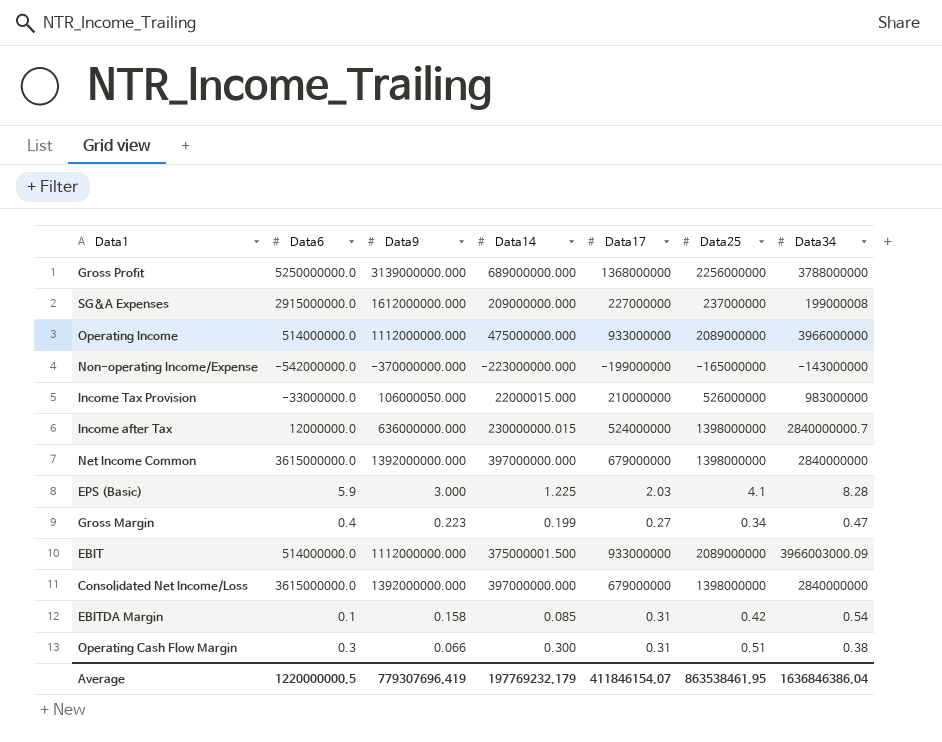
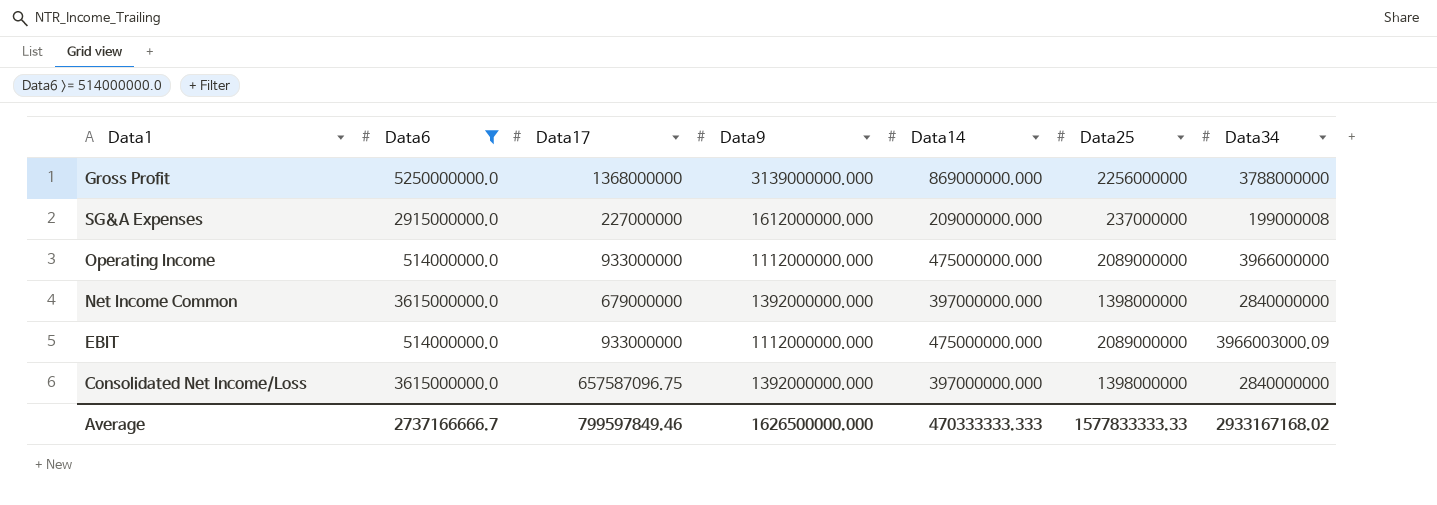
filter: none -> Data6 >= 514000000.0
column Data17 | position: 5 -> 3
Gross Profit | Data14: 689000000.000 -> 869000000.000
EBIT | Data14: 375000001.500 -> 475000000.000
Consolidated Net Income/Loss | Data17: 679000000 -> 657587096.75
Average | Data6: 1220000000.5 -> 2737166666.7
Average | Data17: 411846154.07 -> 799597849.46
Average | Data9: 779307696.419 -> 1626500000.000
Average | Data14: 197769232.179 -> 470333333.333
Average | Data25: 863538461.95 -> 1577833333.33
Average | Data34: 1636846386.04 -> 2933167168.02

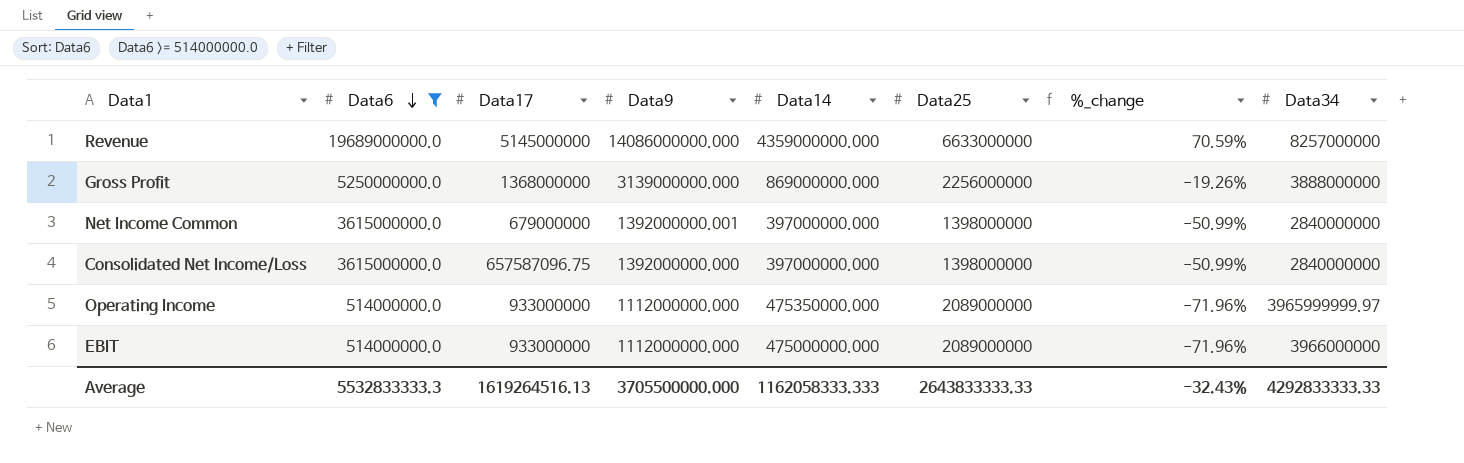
row order: none -> Data6 descending
column %_change | formula: none -> ([Data9] - [Data34]) / [Data34]
row SG&A Expenses: 2915000000.0 | 227000000 | 1612000000.000 | 209000000.000 | 237000000 | 199000008 -> none
row Revenue: none -> 19689000000.0 | 5145000000 | 14086000000.000 | 4359000000.000 | 6633000000 | 70.59% | 8257000000
Gross Profit | Data34: 3788000000 -> 3888000000
Net Income Common | Data9: 1392000000.000 -> 1392000000.001
Operating Income | Data14: 475000000.000 -> 475350000.000
Operating Income | Data34: 3966000000 -> 3965999999.97
EBIT | Data34: 3966003000.09 -> 3966000000
Average | Data6: 2737166666.7 -> 5532833333.3
Average | Data17: 799597849.46 -> 1619264516.13
Average | Data9: 1626500000.000 -> 3705500000.000
Average | Data14: 470333333.333 -> 1162058333.333
Average | Data25: 1577833333.33 -> 2643833333.33
Average | Data34: 2933167168.02 -> 4292833333.33

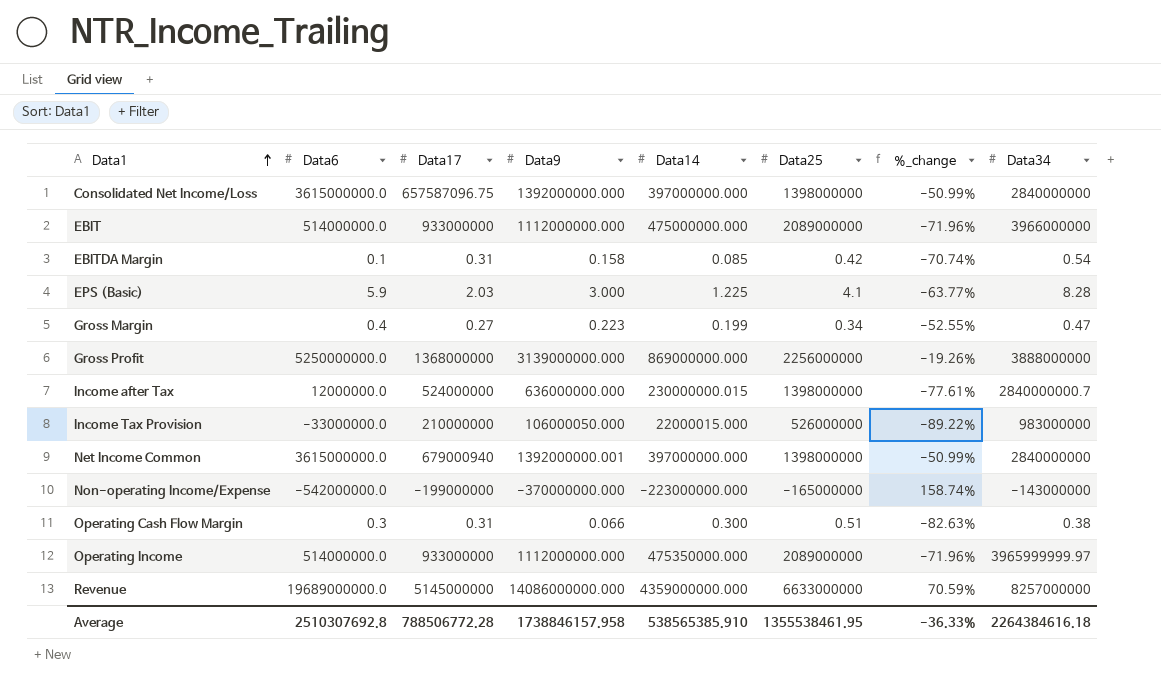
filter: Data6 >= 514000000.0 -> none
row order: Data6 descending -> Data1 ascending
Net Income Common | Data17: 679000000 -> 679000940
Average | Data6: 5532833333.3 -> 2510307692.8
Average | Data17: 1619264516.13 -> 788506772.28
Average | Data9: 3705500000.000 -> 1738846157.958
Average | Data14: 1162058333.333 -> 538565385.910
Average | Data25: 2643833333.33 -> 1355538461.95
Average | %_change: -32.43% -> -36.33%
Average | Data34: 4292833333.33 -> 2264384616.18

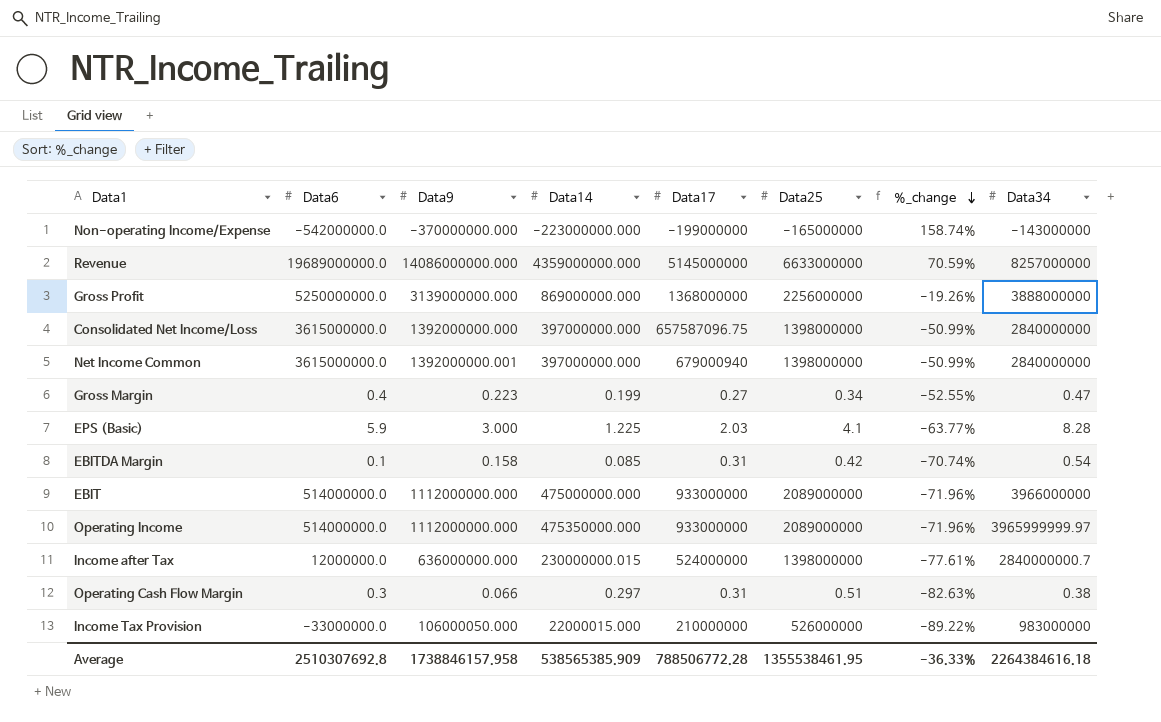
row order: Data1 ascending -> %_change descending
column Data17 | position: 3 -> 5
Operating Cash Flow Margin | Data14: 0.300 -> 0.297
Average | Data14: 538565385.910 -> 538565385.909

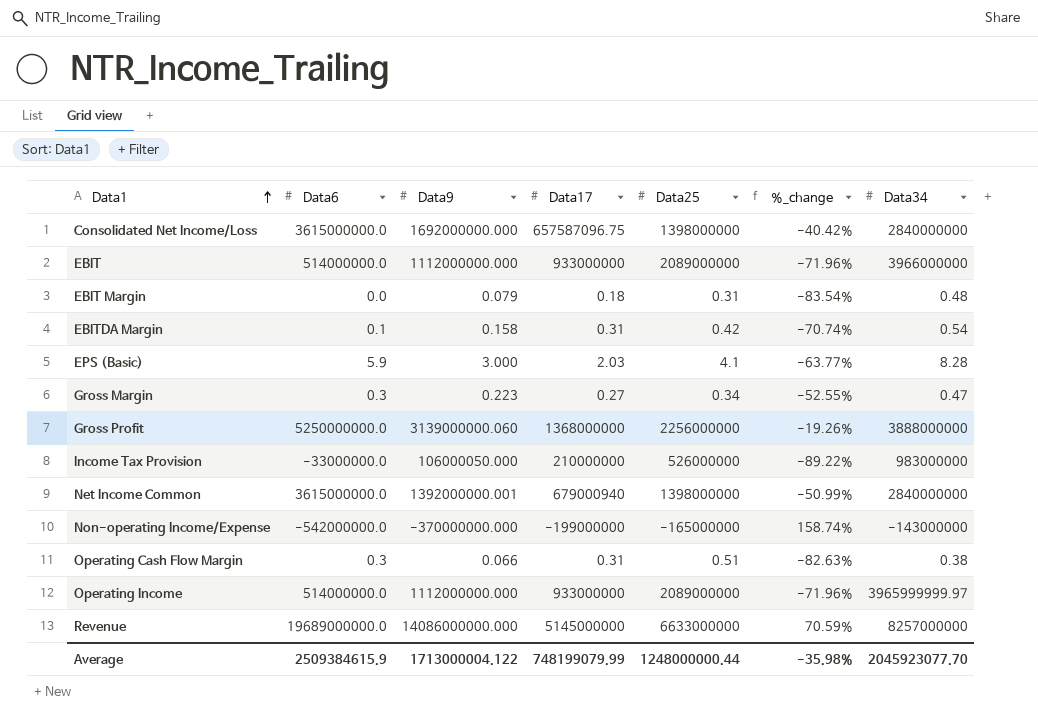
row order: %_change descending -> Data1 ascending
column Data14 | position: 4 -> none
row Income after Tax: 12000000.0 | 636000000.000 | 230000000.015 | 524000000 | 1398000000 | -77.61% | 2840000000.7 -> none
Consolidated Net Income/Loss | Data9: 1392000000.000 -> 1692000000.000
Consolidated Net Income/Loss | %_change: -50.99% -> -40.42%
row EBIT Margin: none -> 0.0 | 0.079 | 0.18 | 0.31 | -83.54% | 0.48
Gross Margin | Data6: 0.4 -> 0.3
Gross Profit | Data9: 3139000000.000 -> 3139000000.060
Average | Data6: 2510307692.8 -> 2509384615.9
Average | Data9: 1738846157.958 -> 1713000004.122
Average | Data17: 788506772.28 -> 748199079.99
Average | Data25: 1355538461.95 -> 1248000000.44
Average | %_change: -36.33% -> -35.98%
Average | Data34: 2264384616.18 -> 2045923077.70

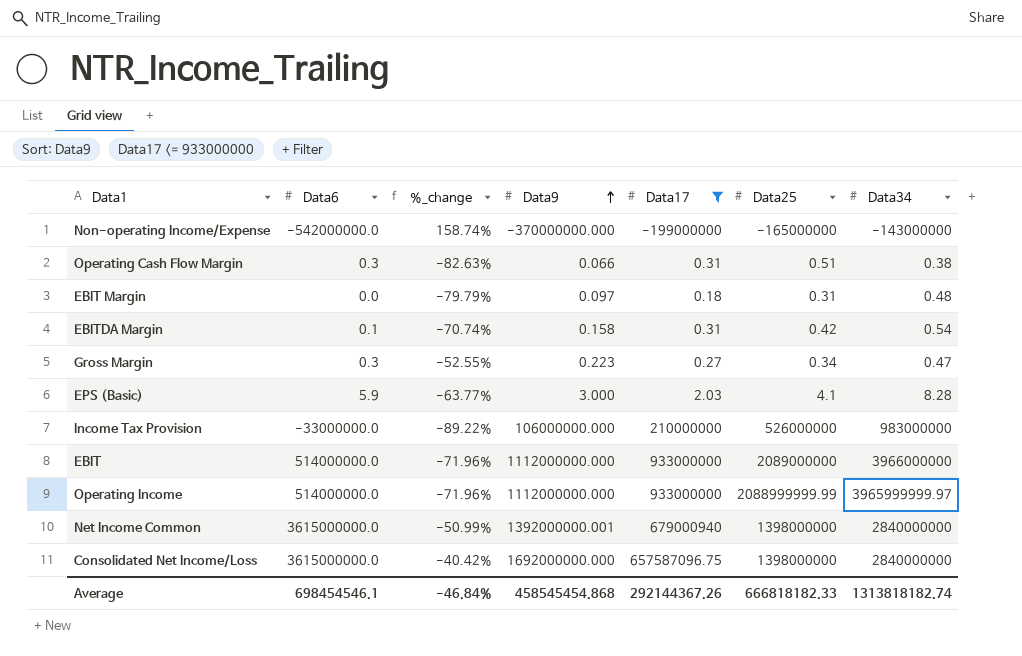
filter: none -> Data17 <= 933000000
row order: Data1 ascending -> Data9 ascending
column %_change | position: 6 -> 3
EBIT Margin | %_change: -83.54% -> -79.79%
EBIT Margin | Data9: 0.079 -> 0.097
Income Tax Provision | Data9: 106000050.000 -> 106000000.000
Operating Income | Data25: 2089000000 -> 2088999999.99
Average | Data6: 2509384615.9 -> 698454546.1
Average | %_change: -35.98% -> -46.84%
Average | Data9: 1713000004.122 -> 458545454.868
Average | Data17: 748199079.99 -> 292144367.26
Average | Data25: 1248000000.44 -> 666818182.33
Average | Data34: 2045923077.70 -> 1313818182.74

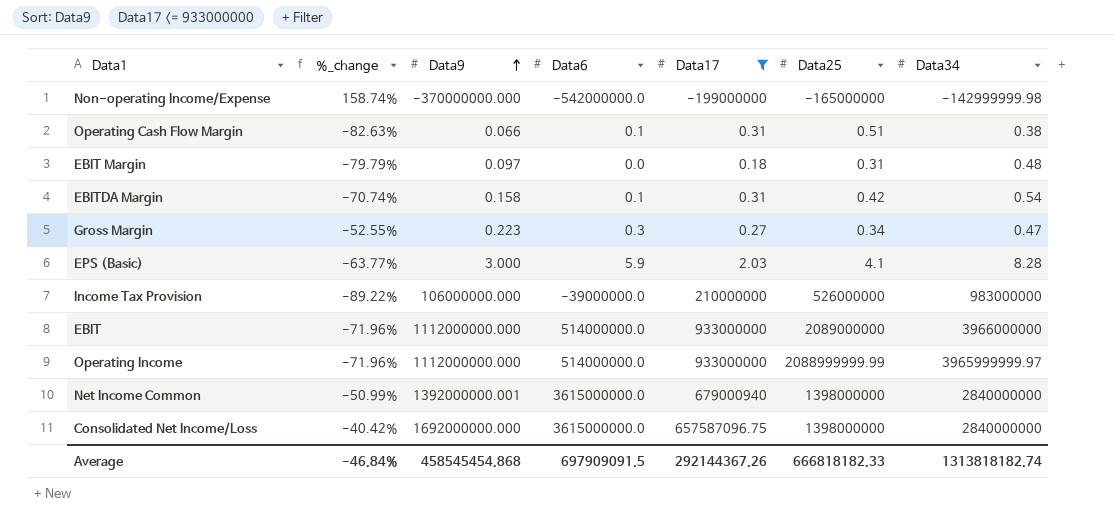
column Data6 | position: 2 -> 4
Non-operating Income/Expense | Data34: -143000000 -> -142999999.98
Operating Cash Flow Margin | Data6: 0.3 -> 0.1
Income Tax Provision | Data6: -33000000.0 -> -39000000.0
Average | Data6: 698454546.1 -> 697909091.5

